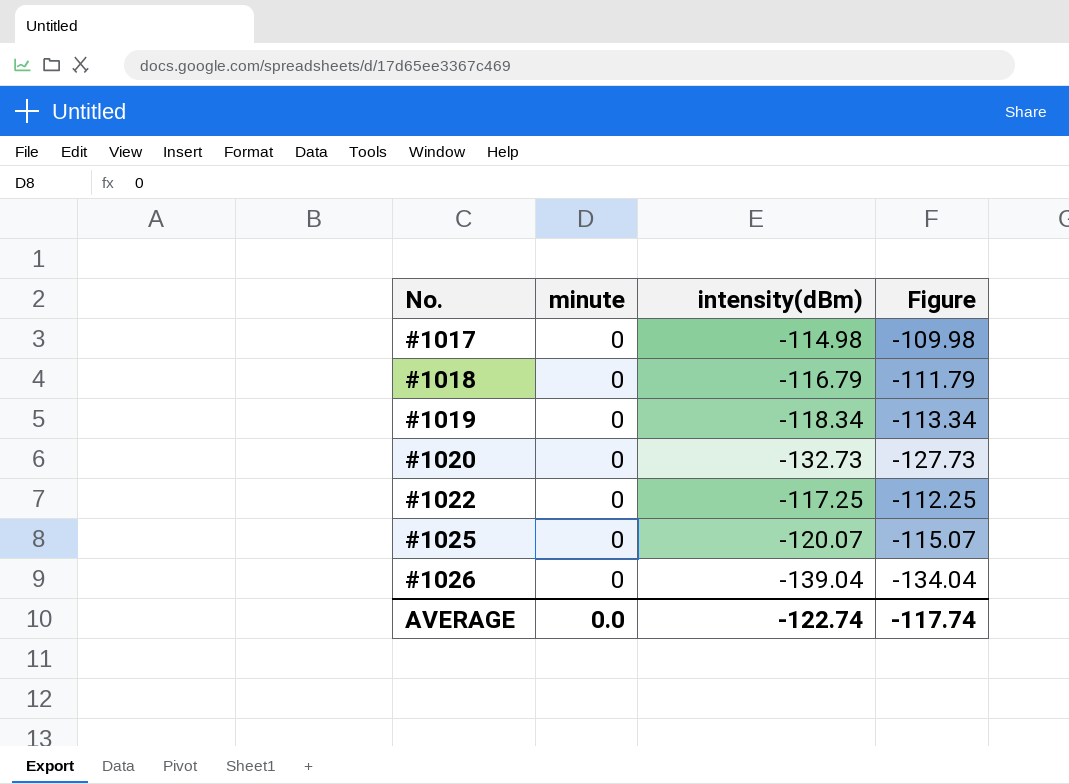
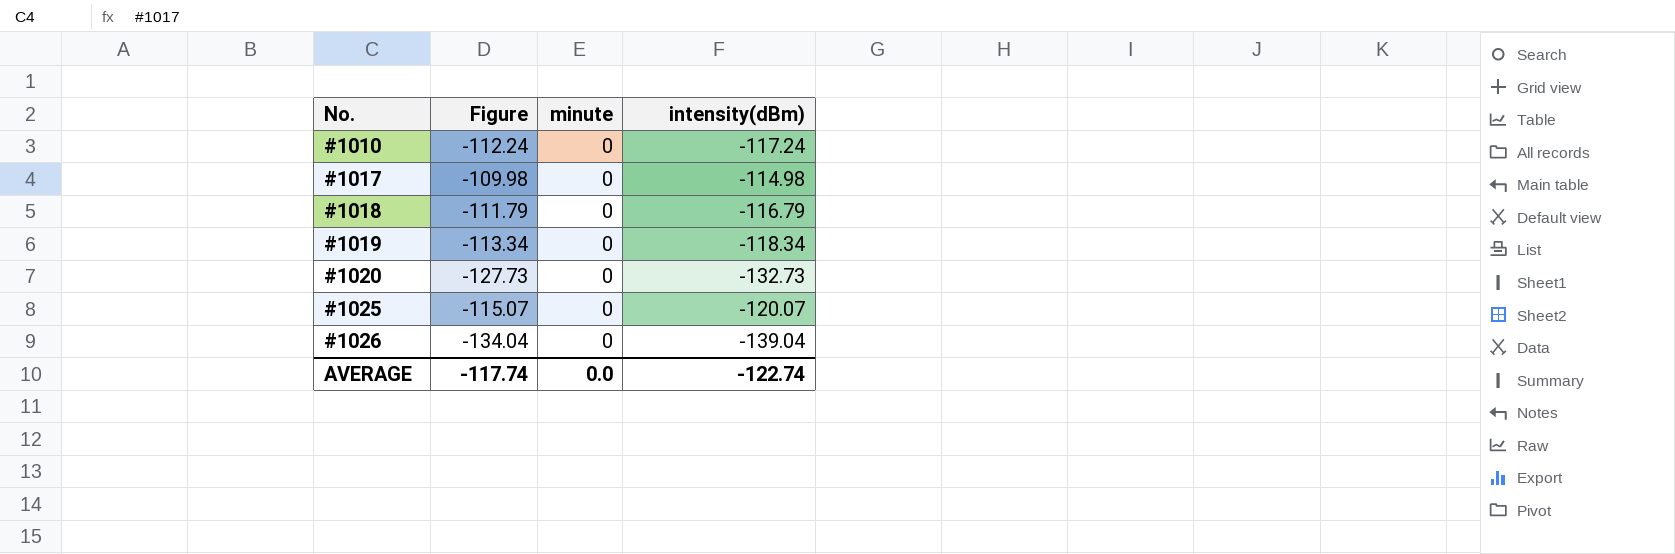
column Figure | position: 4 -> 2
row #1022: 0 | -117.25 | -112.25 -> none
row #1010: none -> -112.24 | 0 | -117.24

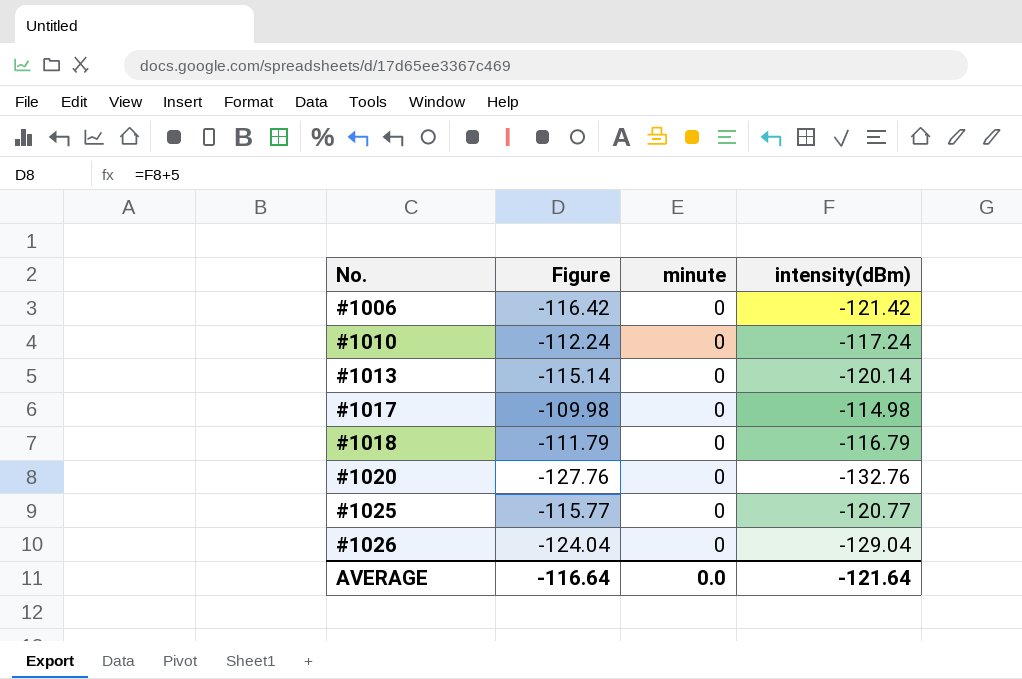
row #1019: -113.34 | 0 | -118.34 -> none
row #1006: none -> -116.42 | 0 | -121.42
row #1013: none -> -115.14 | 0 | -120.14
#1020 | Figure: -127.73 -> -127.76
#1020 | intensity(dBm): -132.73 -> -132.76
#1025 | Figure: -115.07 -> -115.77
#1025 | intensity(dBm): -120.07 -> -120.77
#1026 | Figure: -134.04 -> -124.04
#1026 | intensity(dBm): -139.04 -> -129.04
AVERAGE | Figure: -117.74 -> -116.64
AVERAGE | intensity(dBm): -122.74 -> -121.64

